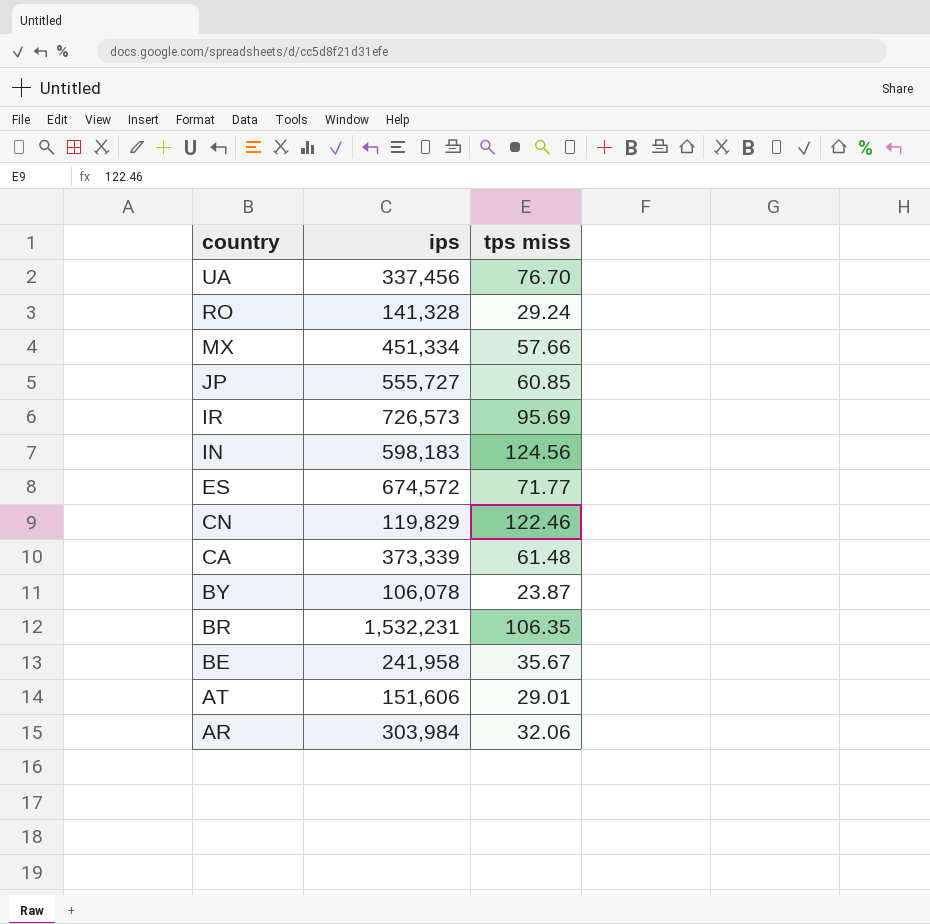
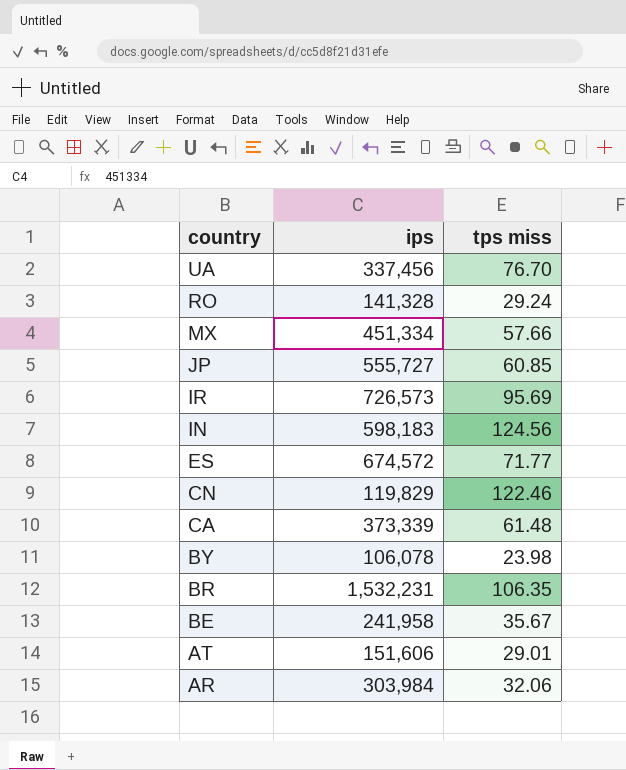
BY | tps miss: 23.87 -> 23.98

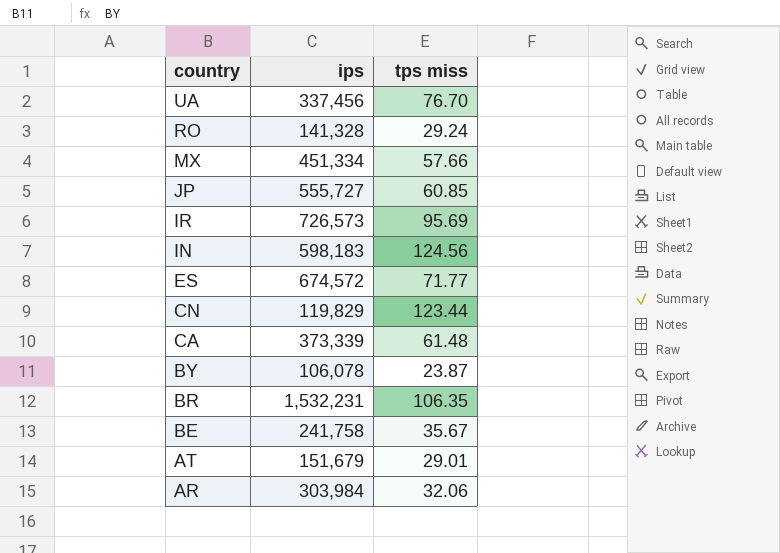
CN | tps miss: 122.46 -> 123.44
BY | tps miss: 23.98 -> 23.87
BE | ips: 241,958 -> 241,758
AT | ips: 151,606 -> 151,679

